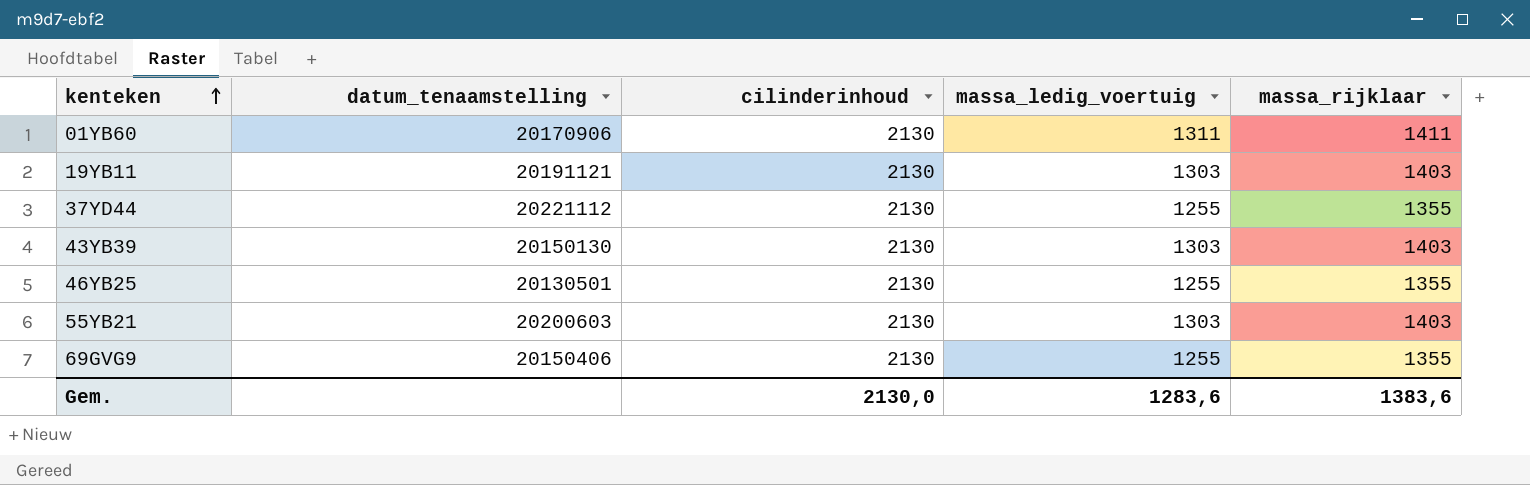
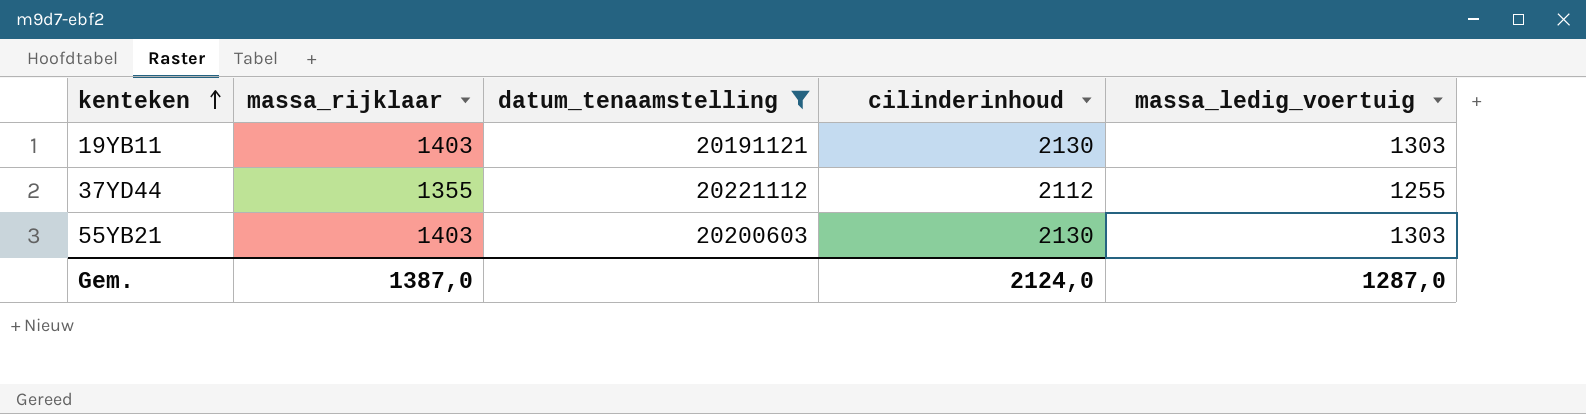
filter: none -> datum_tenaamstelling >= 20191121
column massa_rijklaar | position: 5 -> 2
37YD44 | cilinderinhoud: 2130 -> 2112
Gem. | massa_rijklaar: 1383,6 -> 1387,0
Gem. | cilinderinhoud: 2130,0 -> 2124,0
Gem. | massa_ledig_voertuig: 1283,6 -> 1287,0

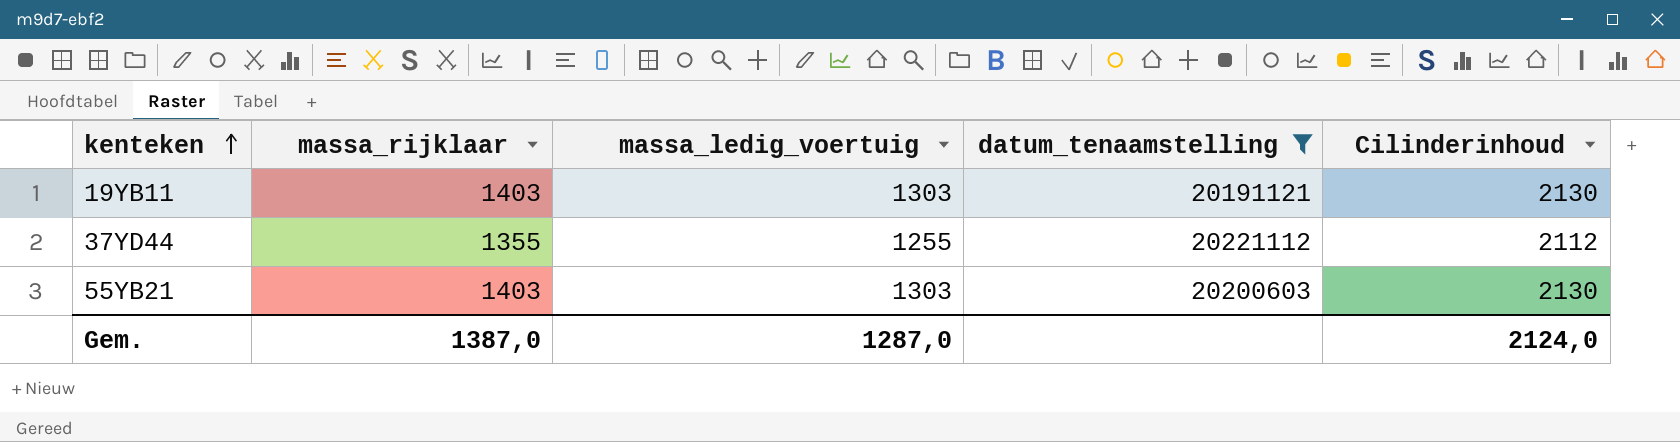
column massa_ledig_voertuig | position: 5 -> 3
column name: cilinderinhoud -> Cilinderinhoud

